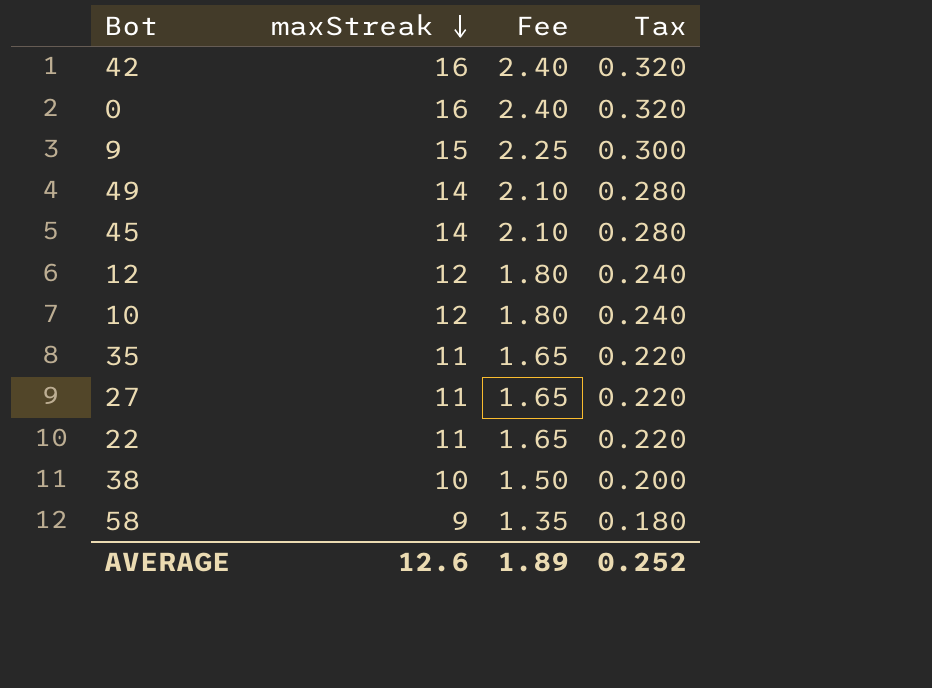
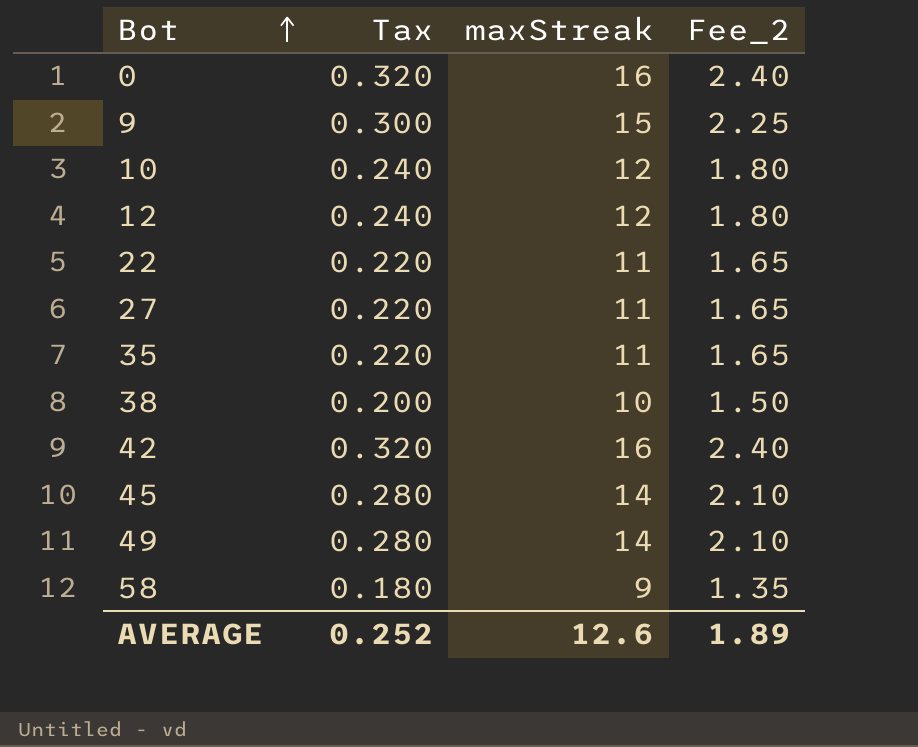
row order: maxStreak descending -> Bot ascending
column Tax | position: 4 -> 2
column name: Fee -> Fee_2

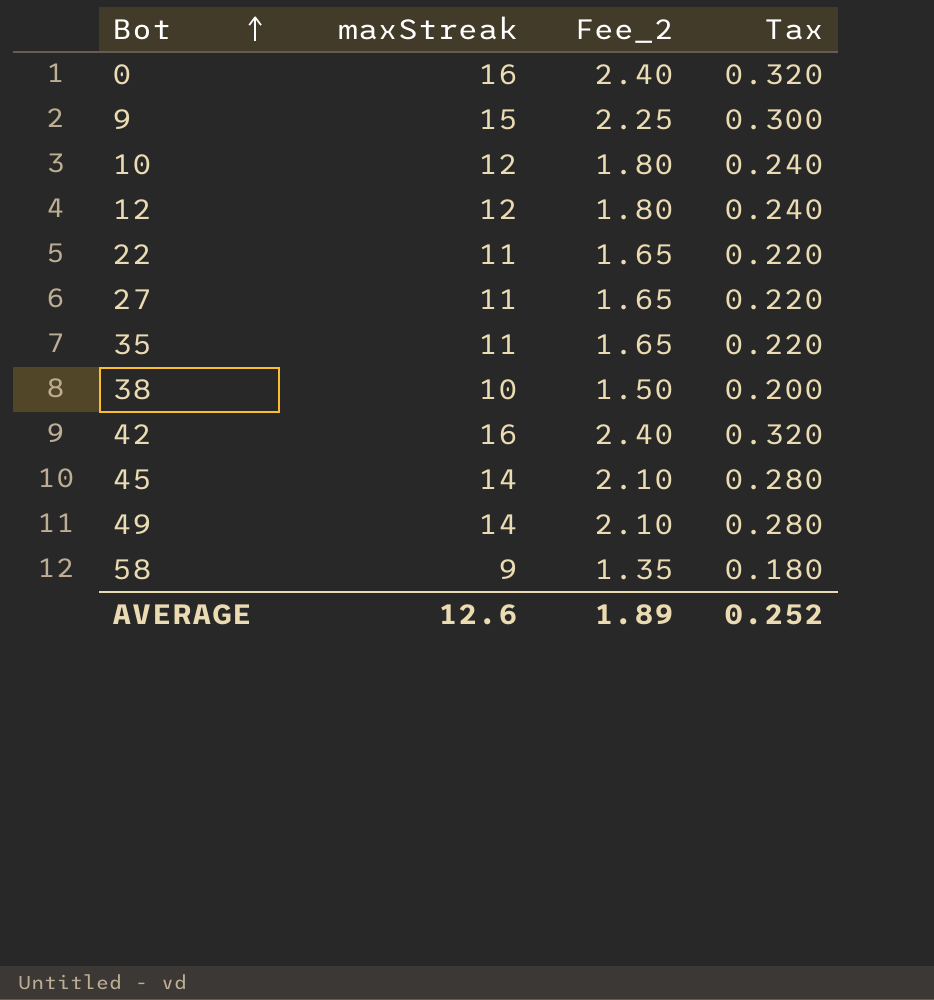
column Tax | position: 2 -> 4

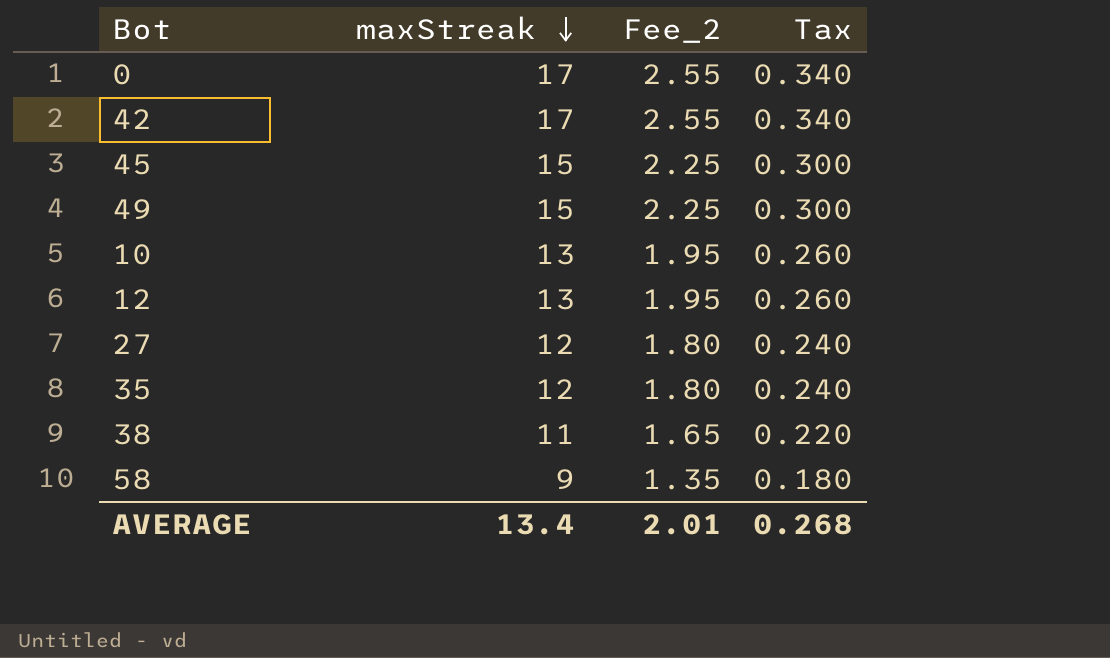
row order: Bot ascending -> maxStreak descending
row 9: 15 | 2.25 | 0.300 -> none
row 22: 11 | 1.65 | 0.220 -> none
0 | maxStreak: 16 -> 17
0 | Fee_2: 2.40 -> 2.55
0 | Tax: 0.320 -> 0.340
42 | maxStreak: 16 -> 17
42 | Fee_2: 2.40 -> 2.55
42 | Tax: 0.320 -> 0.340
45 | maxStreak: 14 -> 15
45 | Fee_2: 2.10 -> 2.25
45 | Tax: 0.280 -> 0.300
49 | maxStreak: 14 -> 15
49 | Fee_2: 2.10 -> 2.25
49 | Tax: 0.280 -> 0.300
10 | maxStreak: 12 -> 13
10 | Fee_2: 1.80 -> 1.95
10 | Tax: 0.240 -> 0.260
12 | maxStreak: 12 -> 13
12 | Fee_2: 1.80 -> 1.95
12 | Tax: 0.240 -> 0.260
27 | maxStreak: 11 -> 12
27 | Fee_2: 1.65 -> 1.80
27 | Tax: 0.220 -> 0.240
35 | maxStreak: 11 -> 12
35 | Fee_2: 1.65 -> 1.80
35 | Tax: 0.220 -> 0.240
38 | maxStreak: 10 -> 11
38 | Fee_2: 1.50 -> 1.65
38 | Tax: 0.200 -> 0.220
AVERAGE | maxStreak: 12.6 -> 13.4
AVERAGE | Fee_2: 1.89 -> 2.01
AVERAGE | Tax: 0.252 -> 0.268

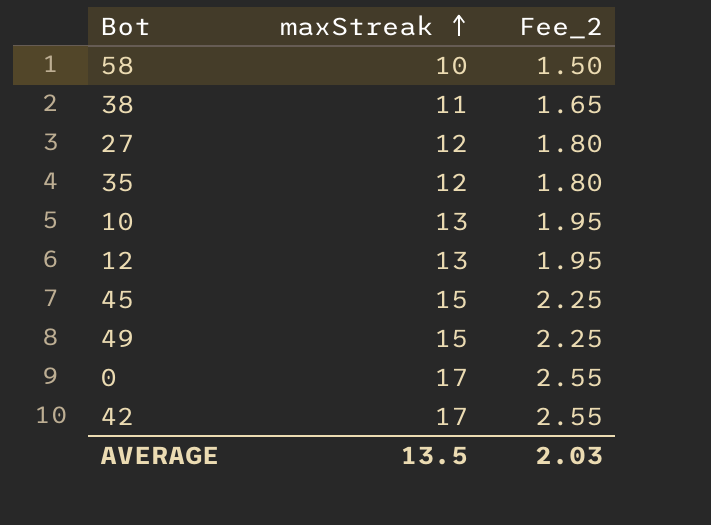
row order: maxStreak descending -> maxStreak ascending
column Tax | formula: [maxStreak] * 0.02 -> none
58 | maxStreak: 9 -> 10
58 | Fee_2: 1.35 -> 1.50
AVERAGE | maxStreak: 13.4 -> 13.5
AVERAGE | Fee_2: 2.01 -> 2.03

